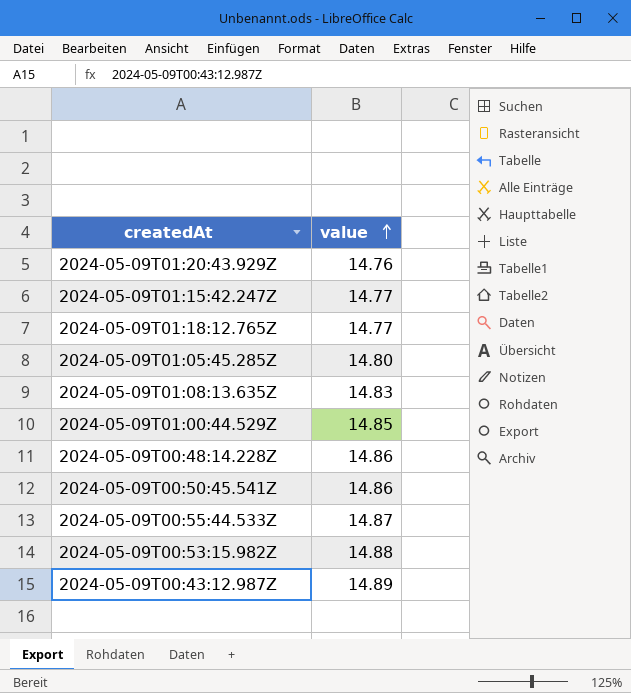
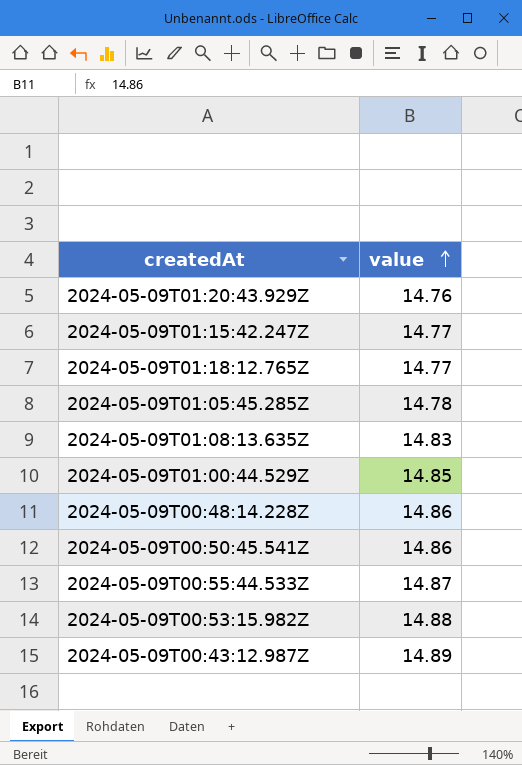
2024-05-09T01:05:45.285Z | value: 14.80 -> 14.78

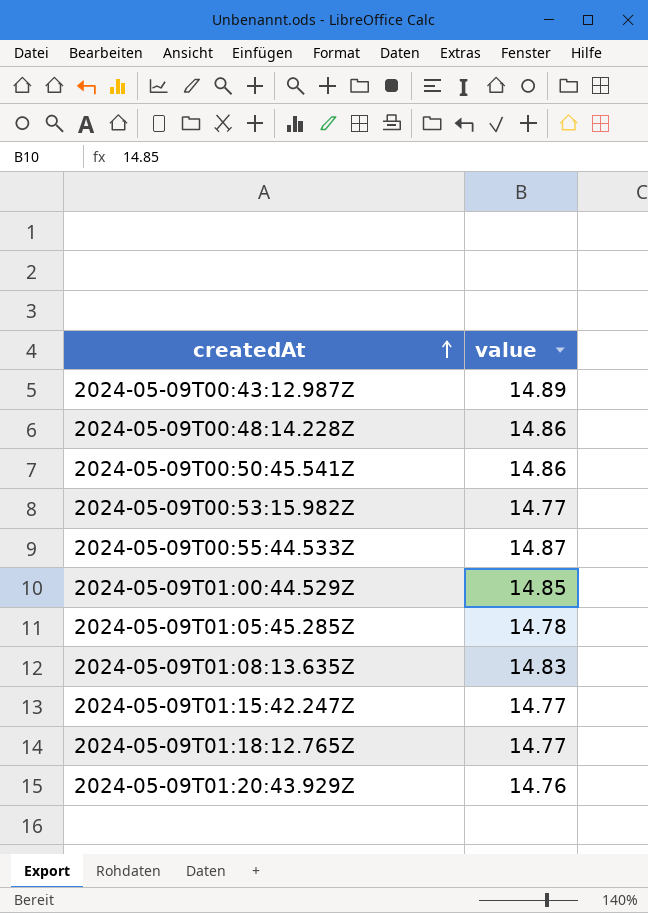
row order: value ascending -> createdAt ascending
2024-05-09T00:53:15.982Z | value: 14.88 -> 14.77

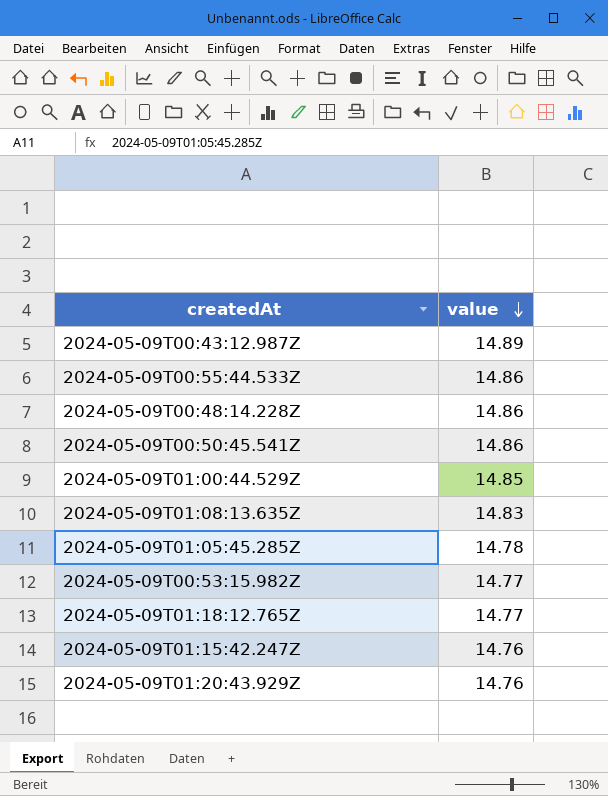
row order: createdAt ascending -> value descending
2024-05-09T00:55:44.533Z | value: 14.87 -> 14.86
2024-05-09T01:15:42.247Z | value: 14.77 -> 14.76

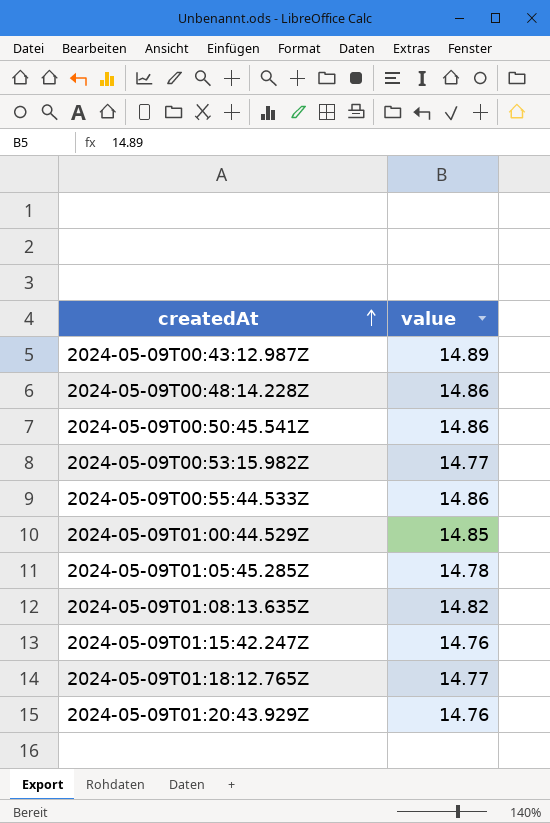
row order: value descending -> createdAt ascending
2024-05-09T01:08:13.635Z | value: 14.83 -> 14.82

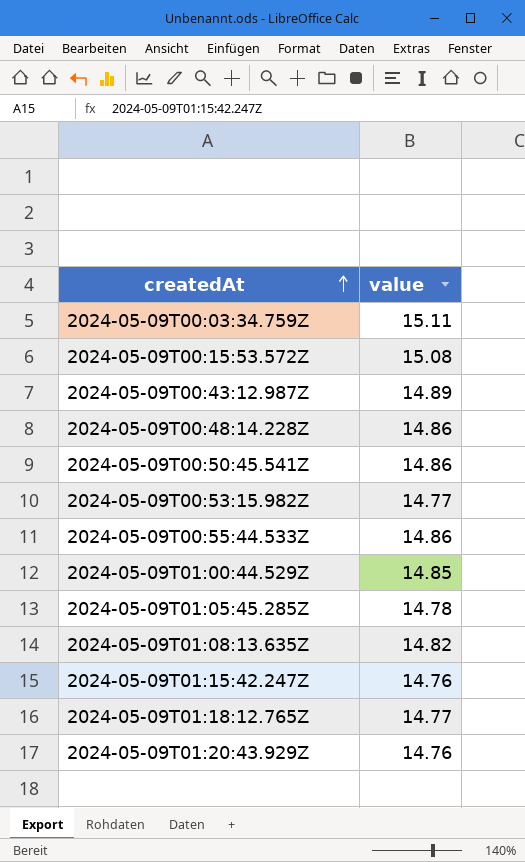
row 2024-05-09T00:03:34.759Z: none -> 15.11
row 2024-05-09T00:15:53.572Z: none -> 15.08

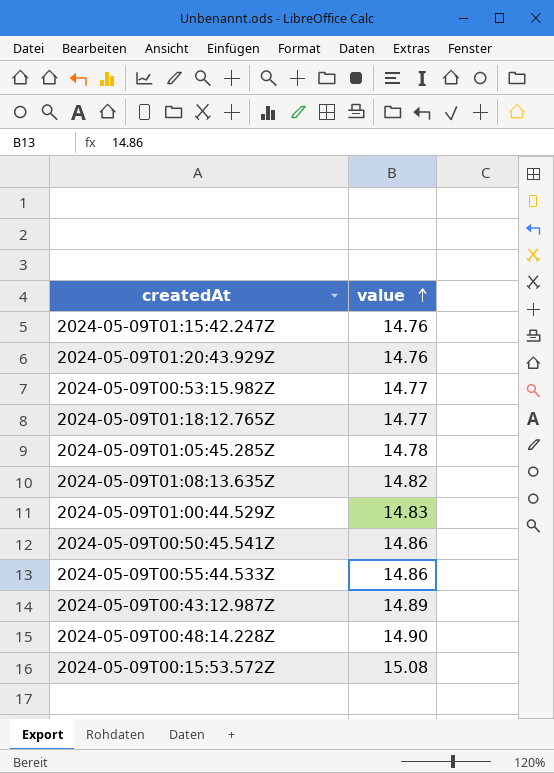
row order: createdAt ascending -> value ascending
row 2024-05-09T00:03:34.759Z: 15.11 -> none
2024-05-09T01:00:44.529Z | value: 14.85 -> 14.83
2024-05-09T00:48:14.228Z | value: 14.86 -> 14.90

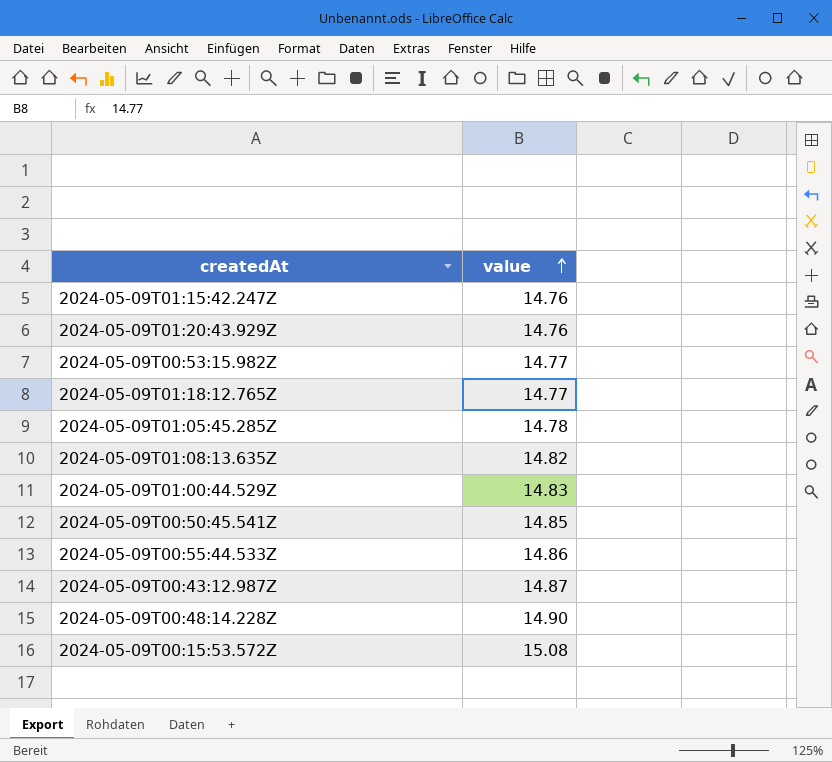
2024-05-09T00:50:45.541Z | value: 14.86 -> 14.85
2024-05-09T00:43:12.987Z | value: 14.89 -> 14.87

